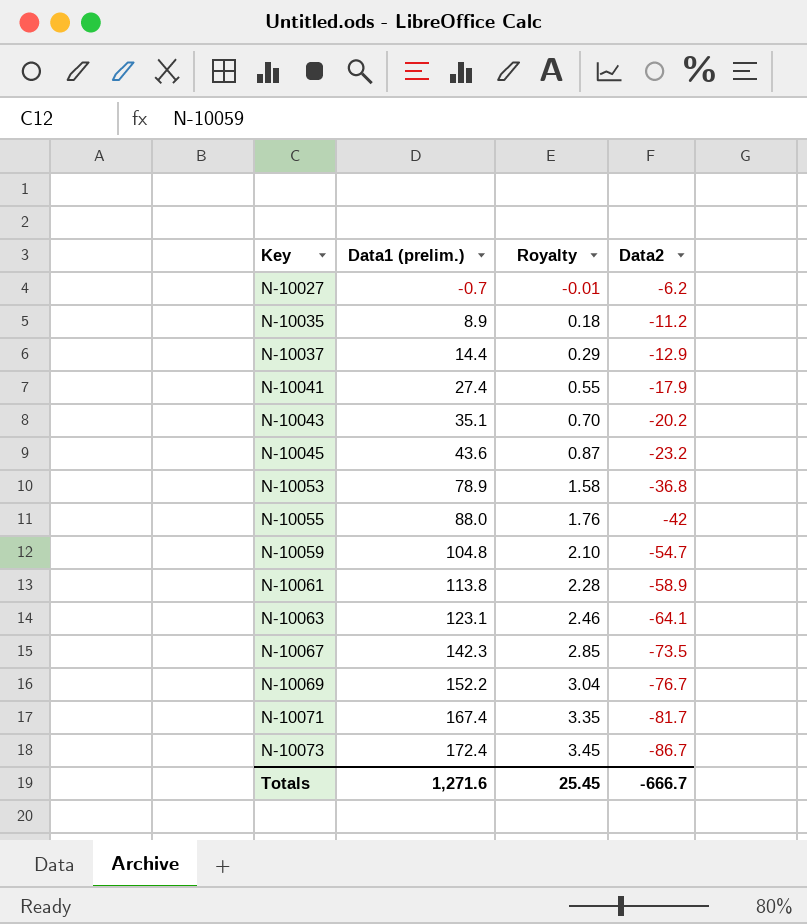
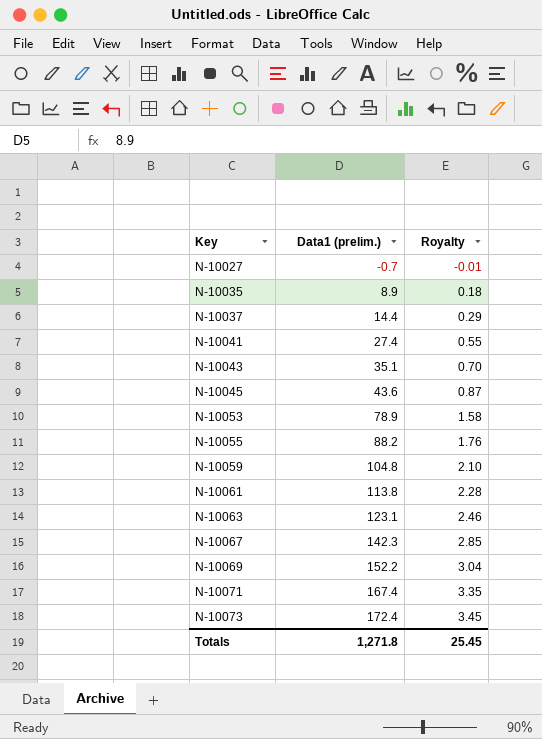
column Data2 | position: 4 -> none
N-10055 | Data1 (prelim.): 88.0 -> 88.2
Totals | Data1 (prelim.): 1,271.6 -> 1,271.8

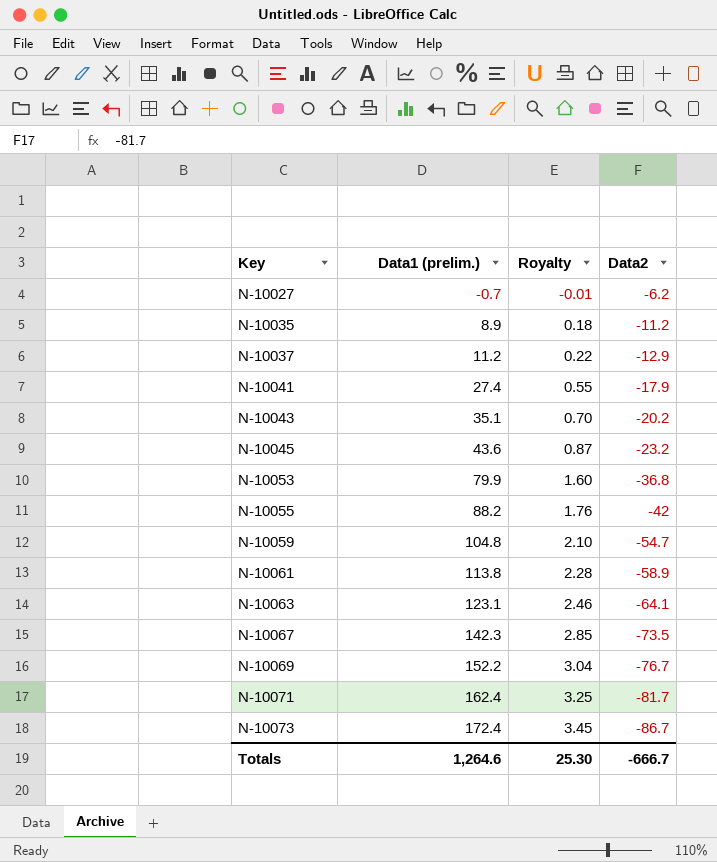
column Data2 | position: none -> 4
N-10037 | Data1 (prelim.): 14.4 -> 11.2
N-10037 | Royalty: 0.29 -> 0.22
N-10053 | Data1 (prelim.): 78.9 -> 79.9
N-10053 | Royalty: 1.58 -> 1.60
N-10071 | Data1 (prelim.): 167.4 -> 162.4
N-10071 | Royalty: 3.35 -> 3.25
Totals | Data1 (prelim.): 1,271.8 -> 1,264.6
Totals | Royalty: 25.45 -> 25.30

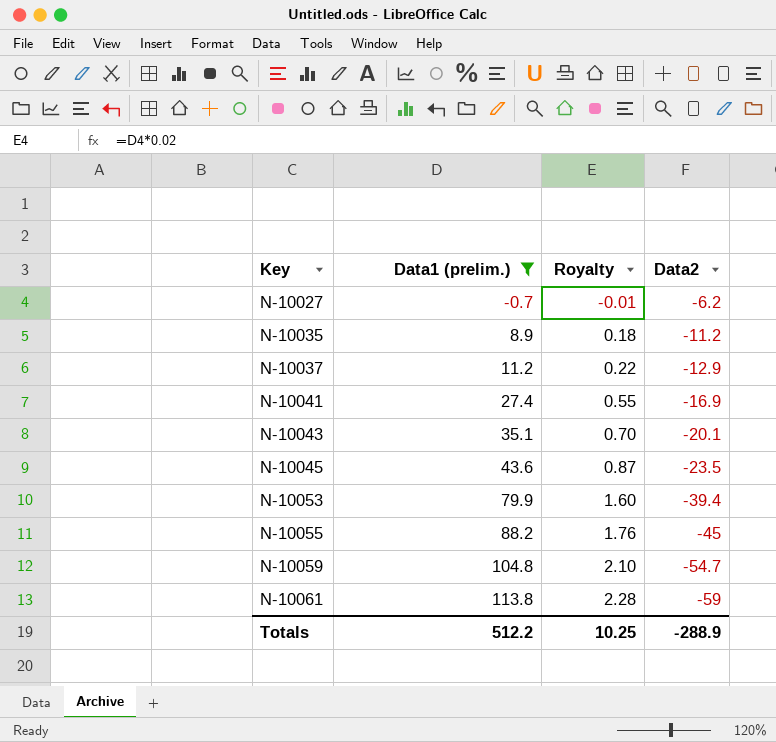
filter: none -> Data1 (prelim.) <= 113.8
N-10041 | Data2: -17.9 -> -16.9
N-10043 | Data2: -20.2 -> -20.1
N-10045 | Data2: -23.2 -> -23.5
N-10053 | Data2: -36.8 -> -39.4
N-10055 | Data2: -42 -> -45
N-10061 | Data2: -58.9 -> -59
Totals | Data1 (prelim.): 1,264.6 -> 512.2
Totals | Royalty: 25.30 -> 10.25
Totals | Data2: -666.7 -> -288.9

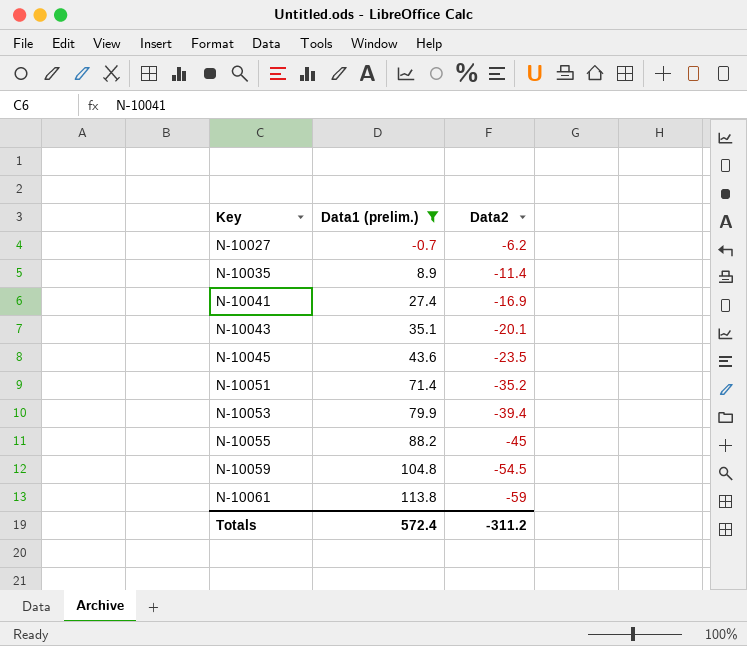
column Royalty | formula: [Data1 (prelim.)] * 0.02 -> none
row N-10037: 11.2 | 0.22 | -12.9 -> none
N-10035 | Data2: -11.2 -> -11.4
row N-10051: none -> 71.4 | -35.2
N-10059 | Data2: -54.7 -> -54.5
Totals | Data1 (prelim.): 512.2 -> 572.4
Totals | Data2: -288.9 -> -311.2

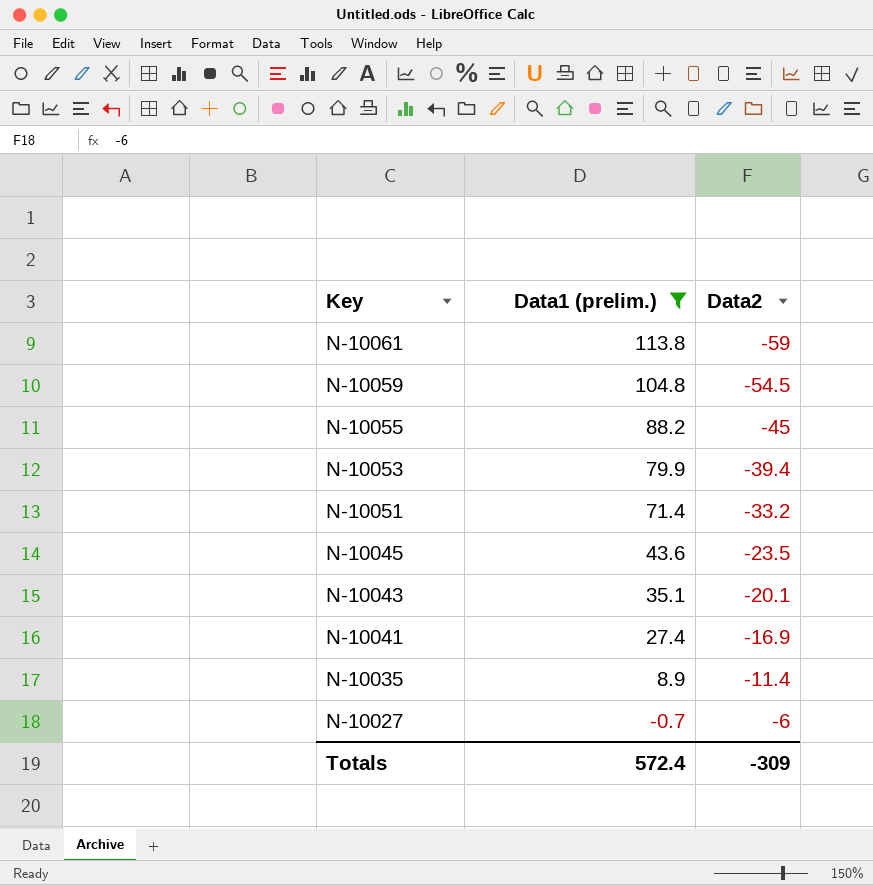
row order: Key ascending -> Key descending
N-10051 | Data2: -35.2 -> -33.2
N-10027 | Data2: -6.2 -> -6
Totals | Data2: -311.2 -> -309

